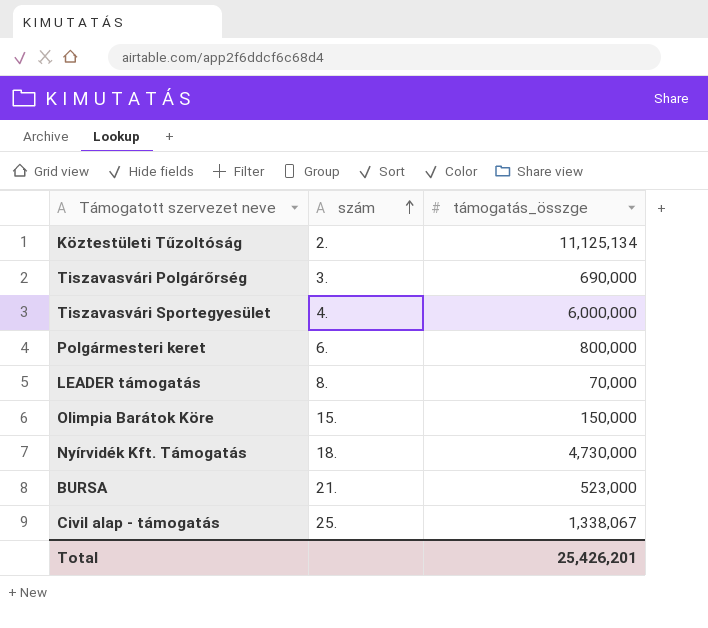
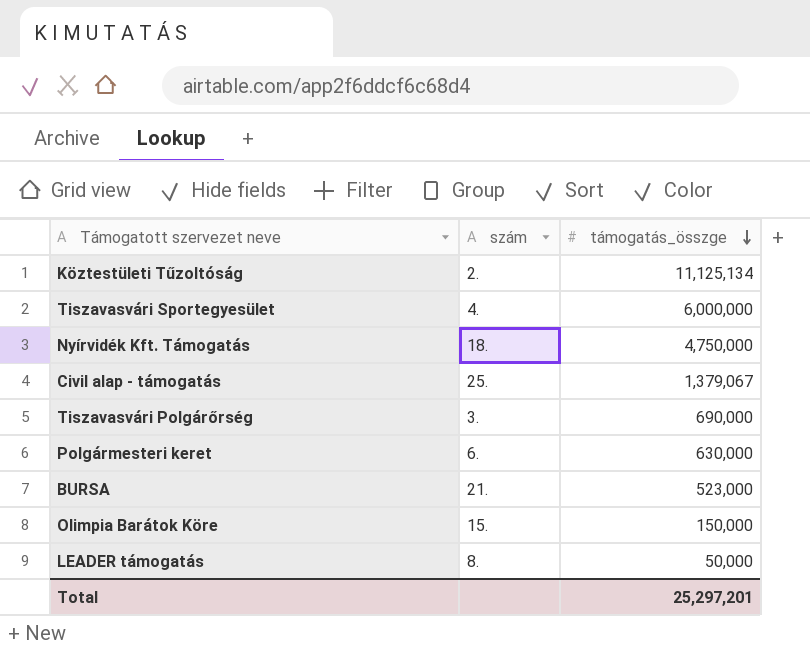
row order: szám ascending -> támogatás_összge descending
Nyírvidék Kft. Támogatás | támogatás_összge: 4,730,000 -> 4,750,000
Civil alap - támogatás | támogatás_összge: 1,338,067 -> 1,379,067
Polgármesteri keret | támogatás_összge: 800,000 -> 630,000
LEADER támogatás | támogatás_összge: 70,000 -> 50,000
Total | támogatás_összge: 25,426,201 -> 25,297,201

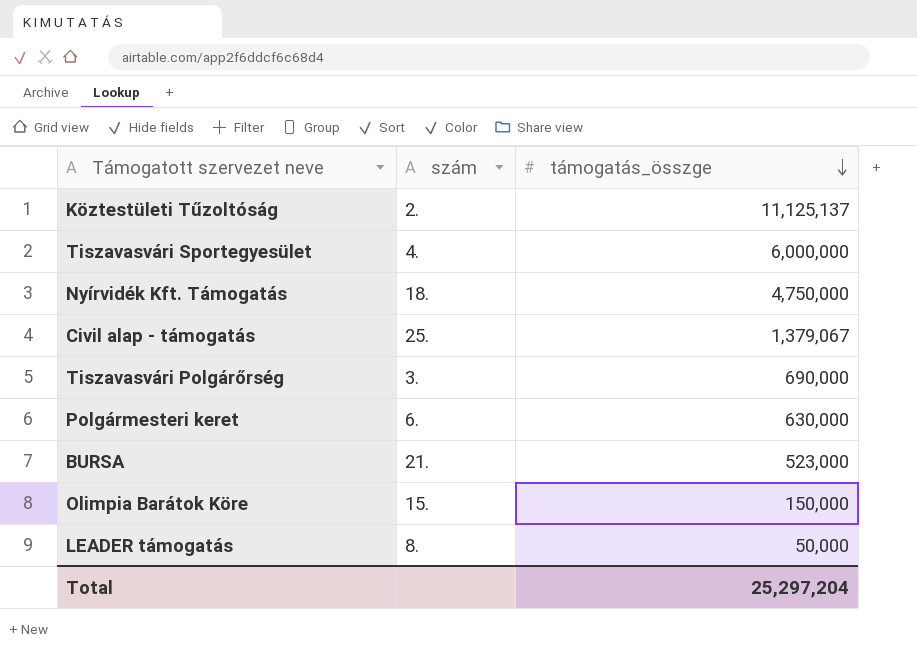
Köztestületi Tűzoltóság | támogatás_összge: 11,125,134 -> 11,125,137
Total | támogatás_összge: 25,297,201 -> 25,297,204

